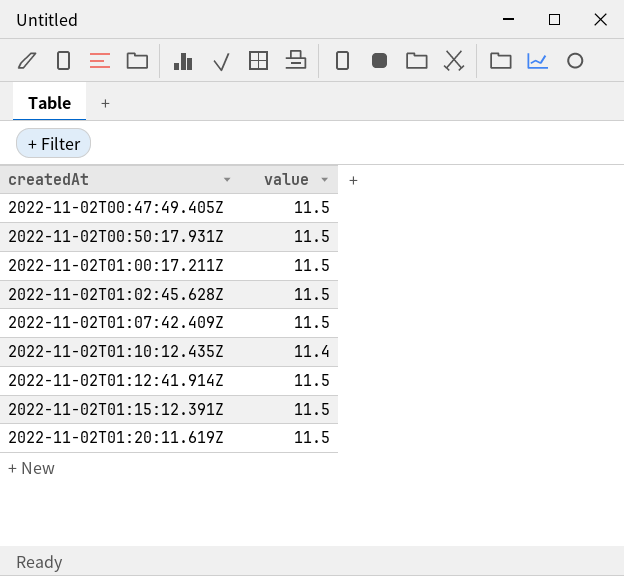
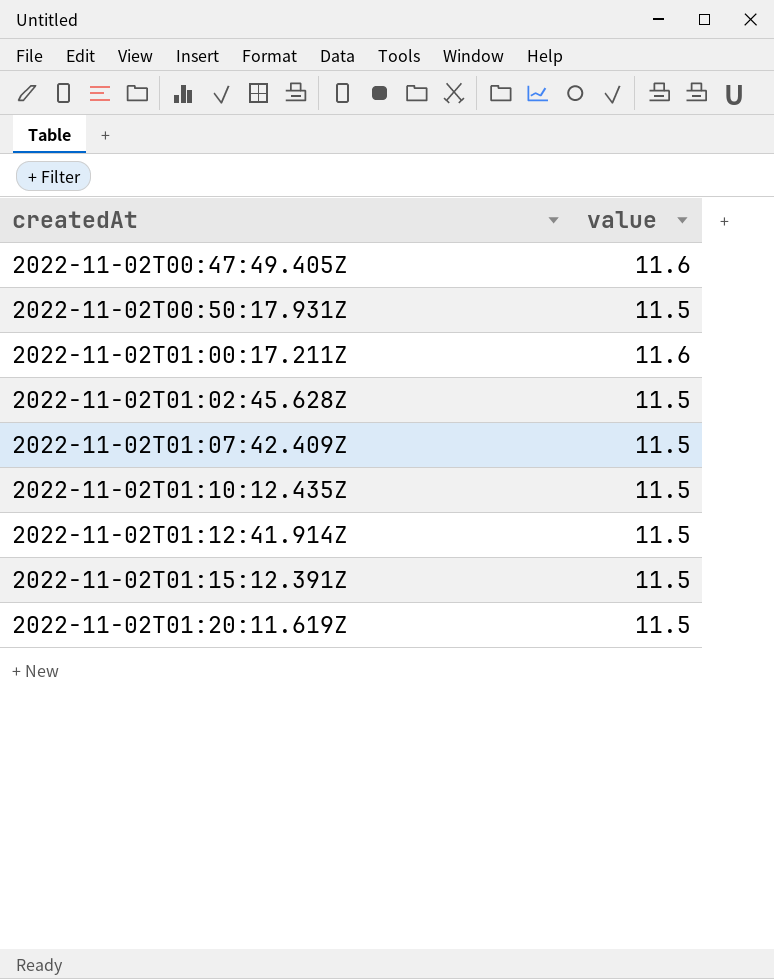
2022-11-02T00:47:49.405Z | value: 11.5 -> 11.6
2022-11-02T01:00:17.211Z | value: 11.5 -> 11.6
2022-11-02T01:10:12.435Z | value: 11.4 -> 11.5

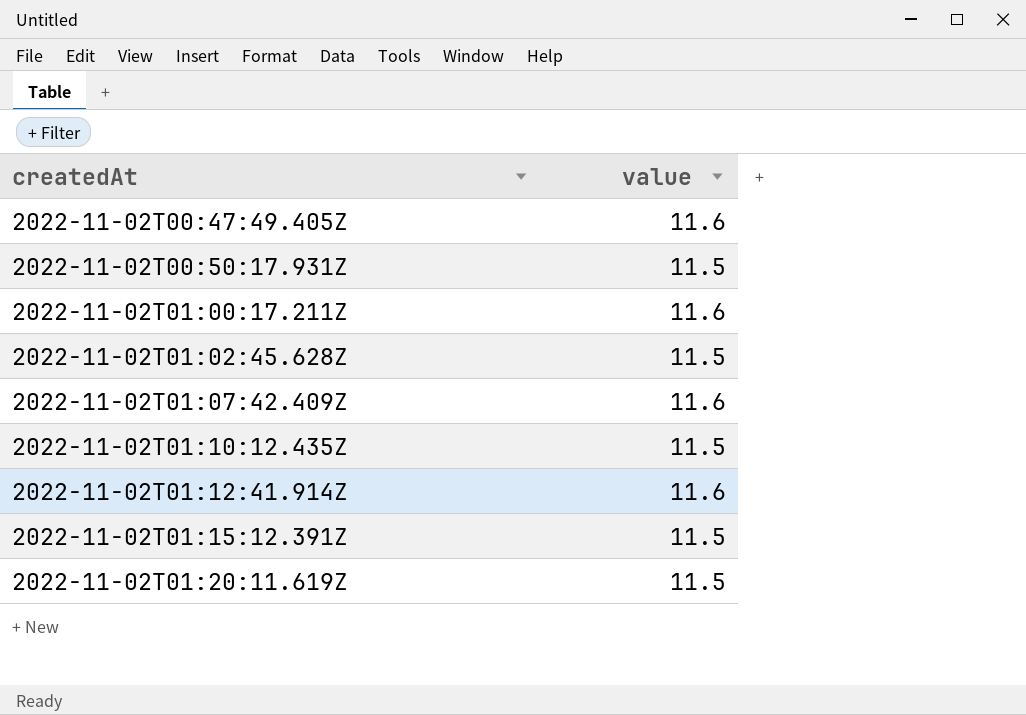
2022-11-02T01:07:42.409Z | value: 11.5 -> 11.6
2022-11-02T01:12:41.914Z | value: 11.5 -> 11.6

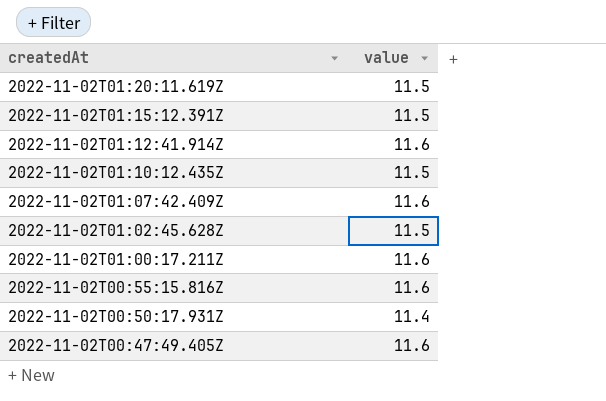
row order: createdAt ascending -> createdAt descending
row 2022-11-02T00:55:15.816Z: none -> 11.6
2022-11-02T00:50:17.931Z | value: 11.5 -> 11.4

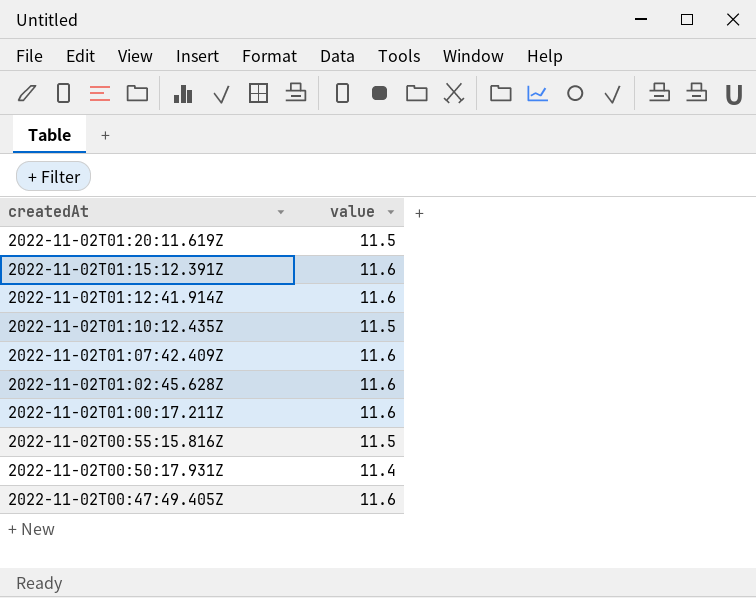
2022-11-02T01:15:12.391Z | value: 11.5 -> 11.6
2022-11-02T01:02:45.628Z | value: 11.5 -> 11.6
2022-11-02T00:55:15.816Z | value: 11.6 -> 11.5

